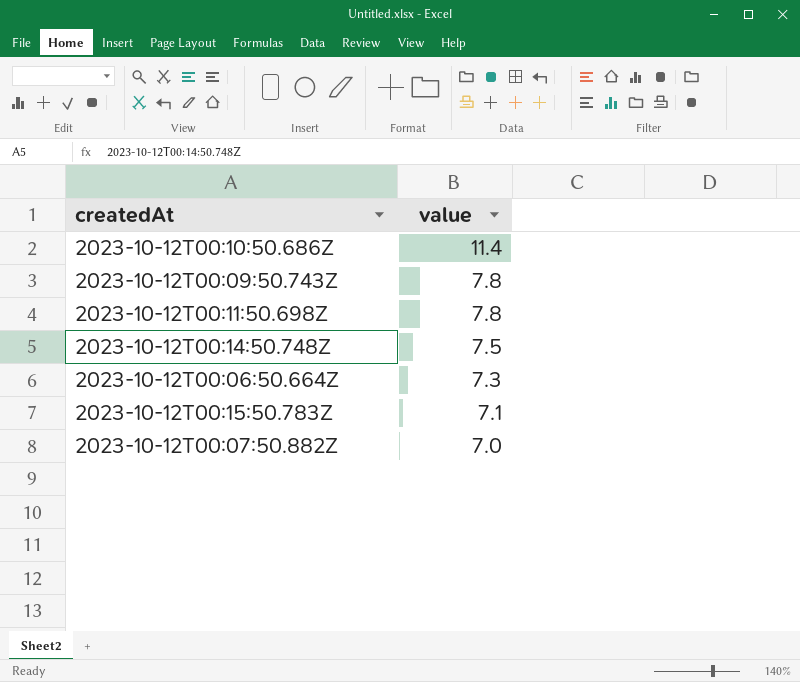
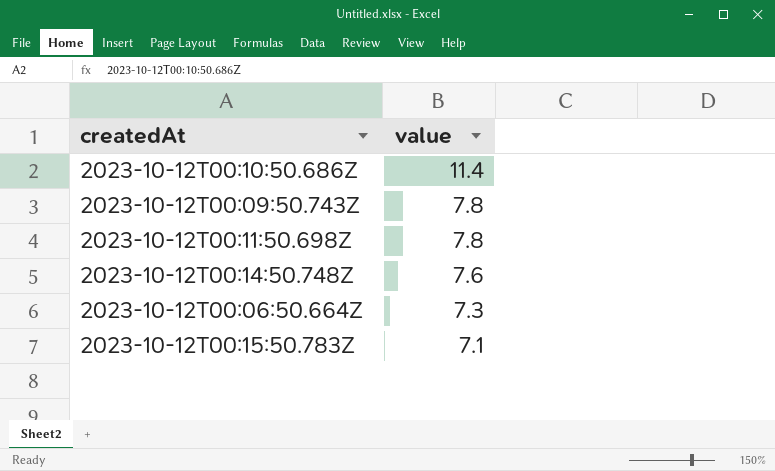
row 2023-10-12T00:07:50.882Z: 7.0 -> none
2023-10-12T00:14:50.748Z | value: 7.5 -> 7.6

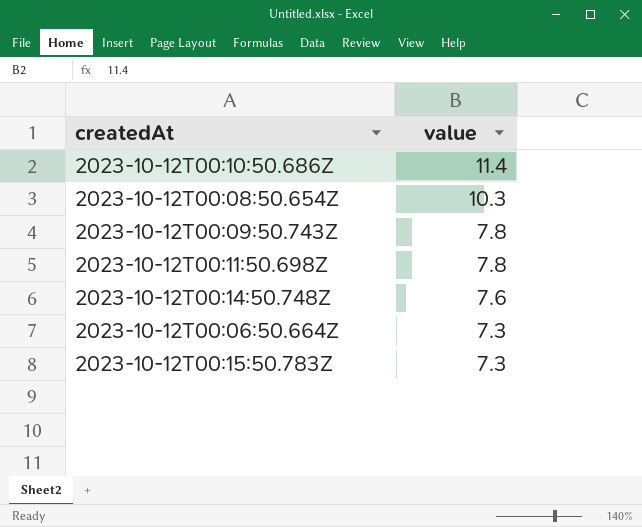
row 2023-10-12T00:08:50.654Z: none -> 10.3
2023-10-12T00:15:50.783Z | value: 7.1 -> 7.3

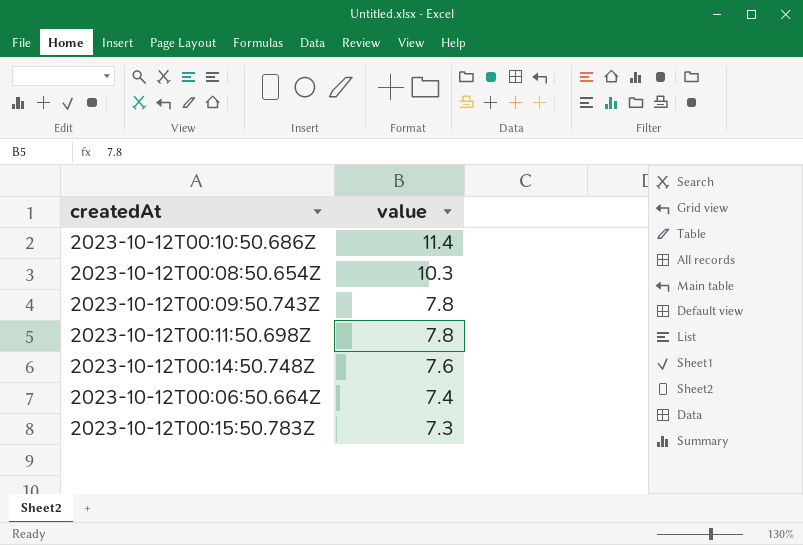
2023-10-12T00:06:50.664Z | value: 7.3 -> 7.4

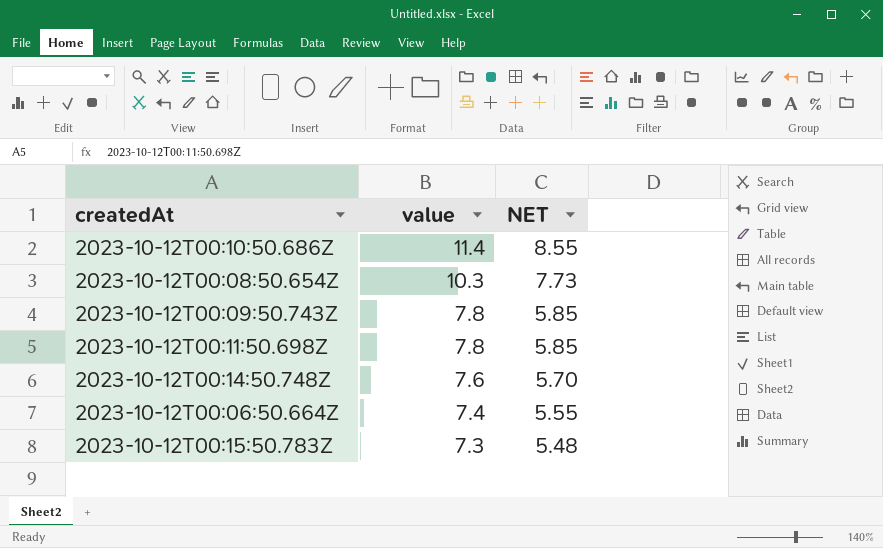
column NET | formula: none -> [value] * 0.75

